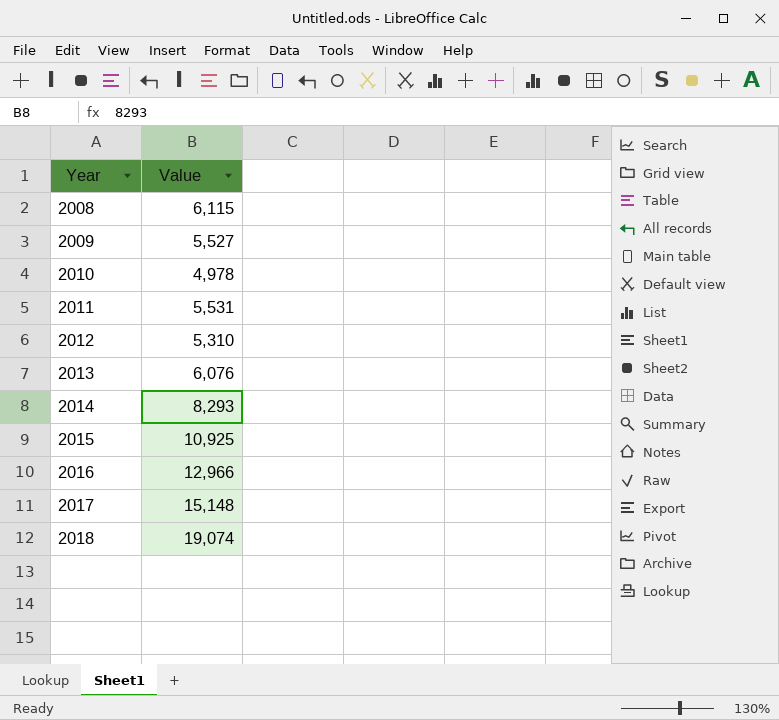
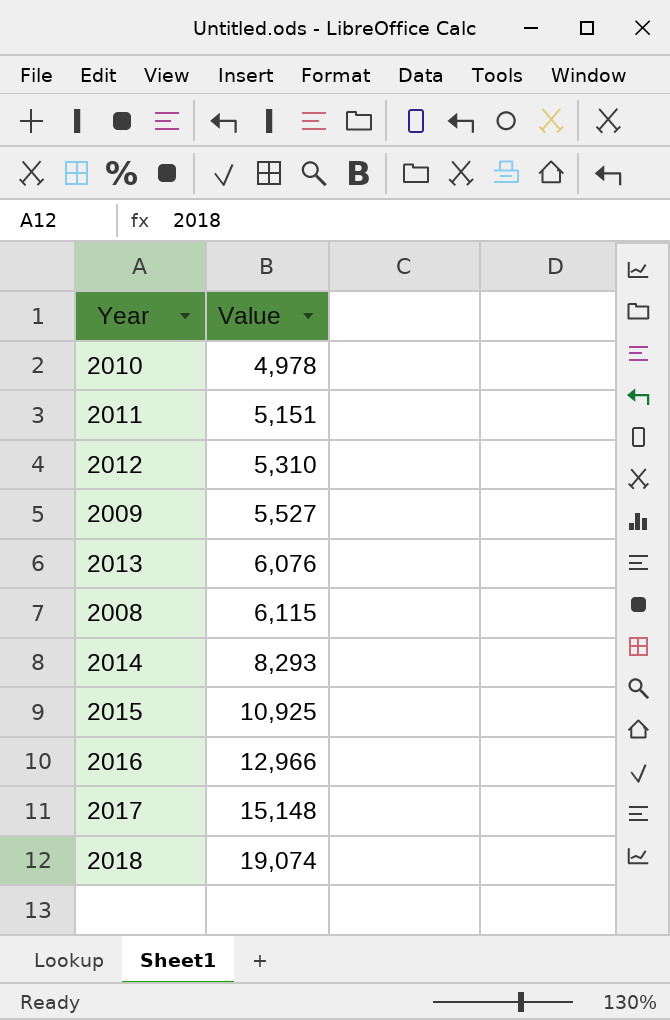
row order: Year ascending -> Value ascending
2011 | Value: 5,531 -> 5,151

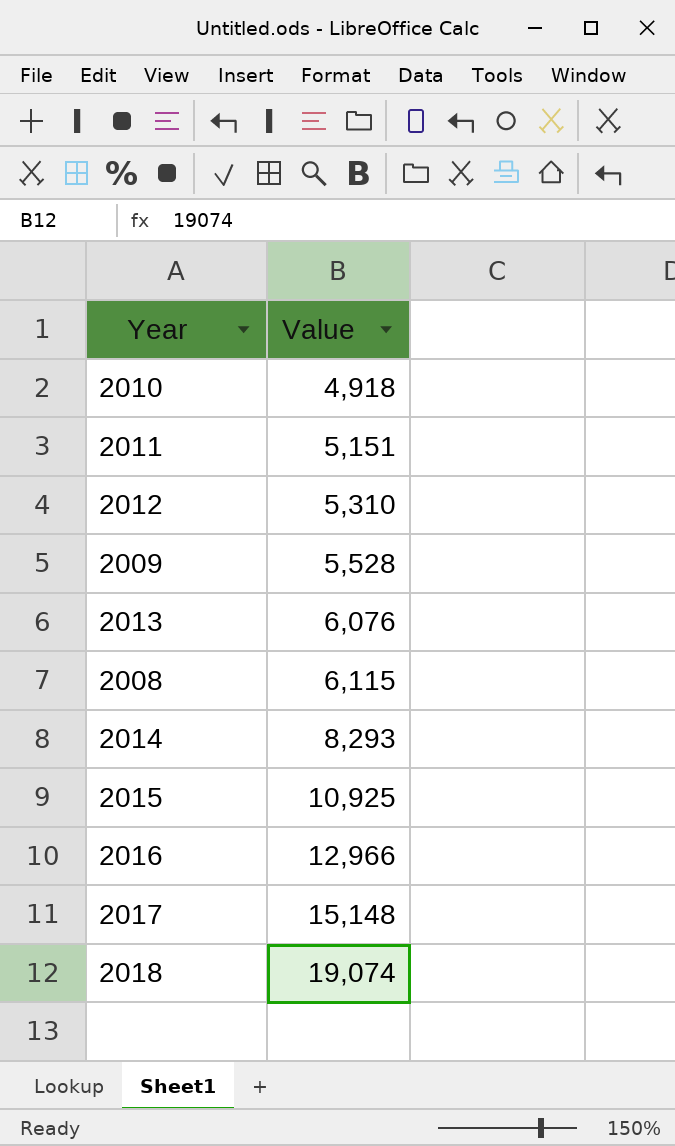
2010 | Value: 4,978 -> 4,918
2009 | Value: 5,527 -> 5,528

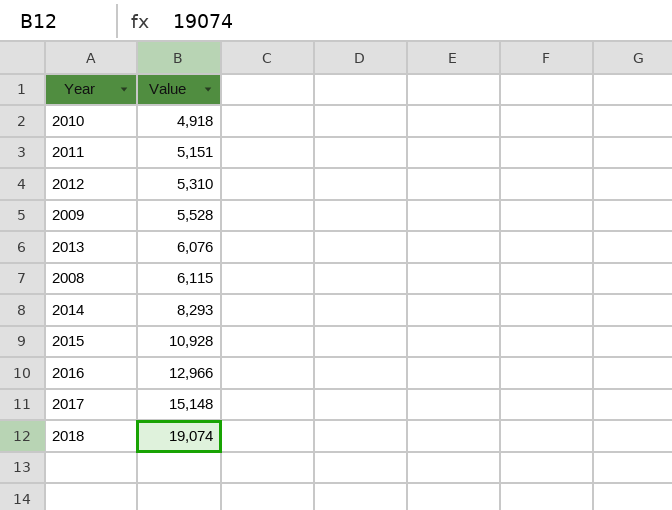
2015 | Value: 10,925 -> 10,928

